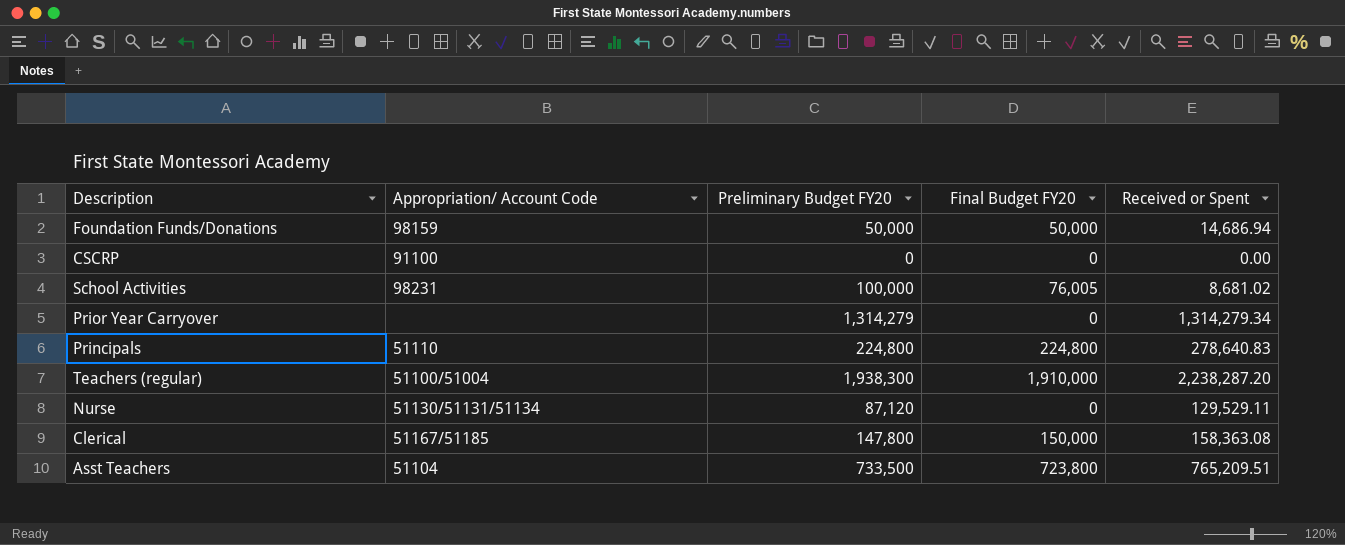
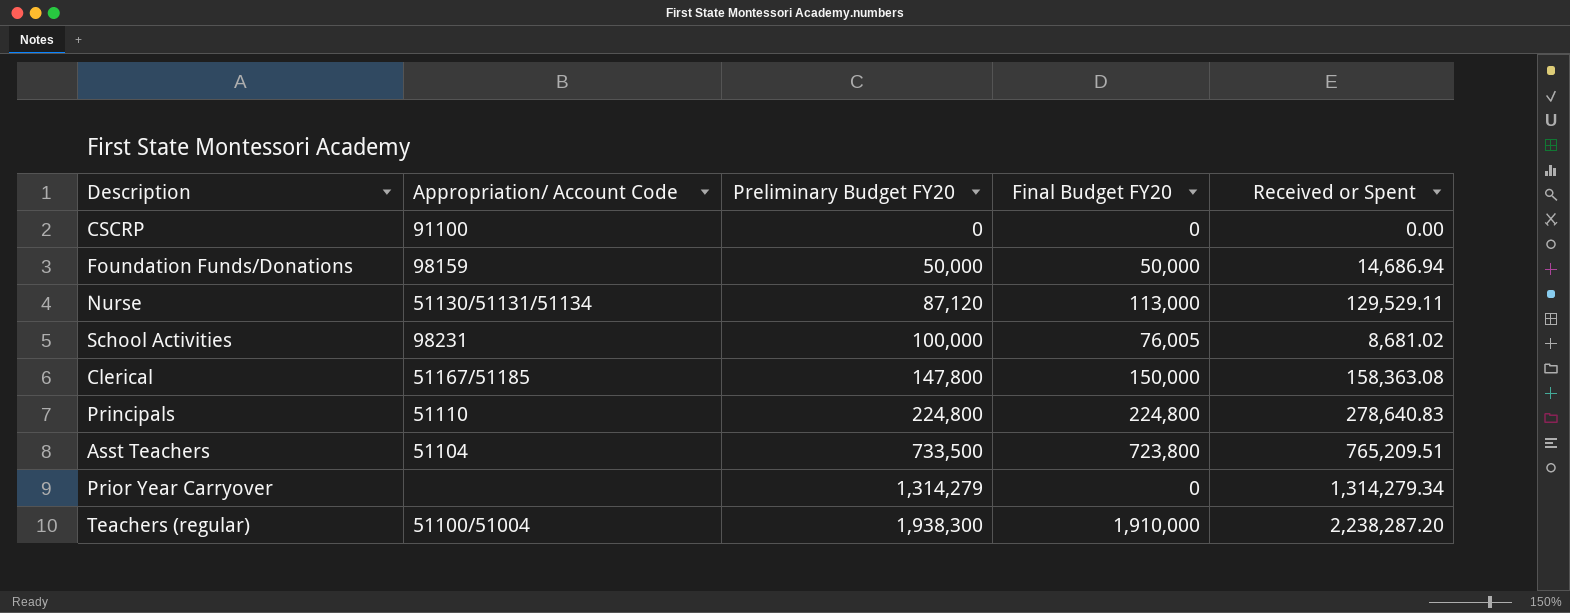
row order: none -> Preliminary Budget FY20 ascending
Nurse | Final Budget FY20: 0 -> 113,000

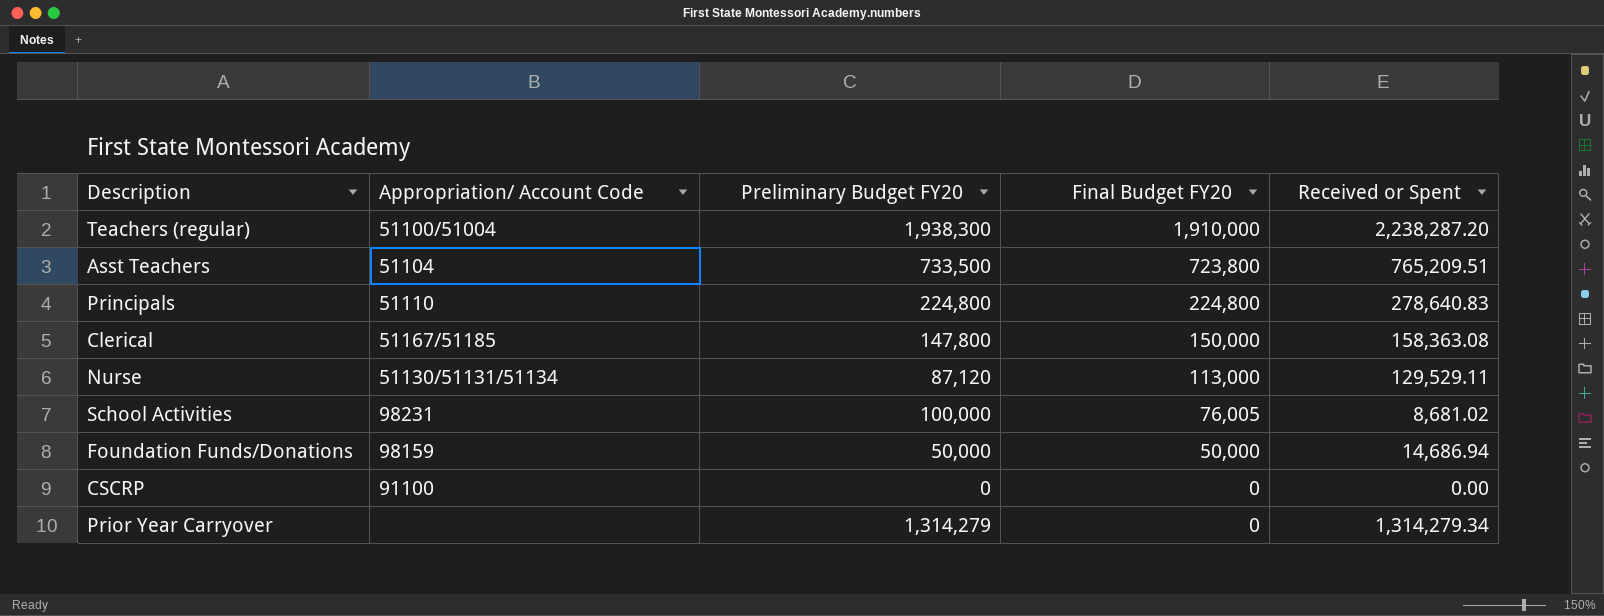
row order: Preliminary Budget FY20 ascending -> Final Budget FY20 descending

